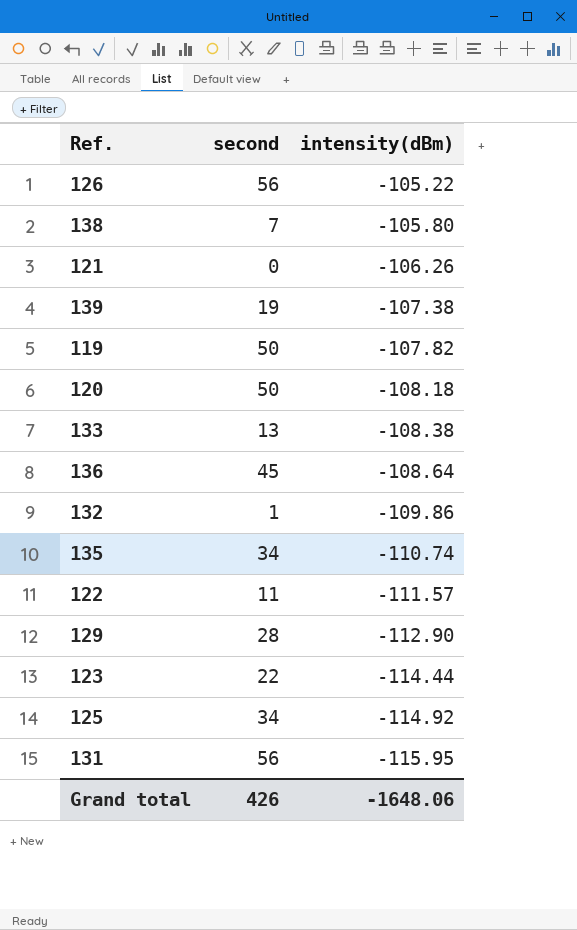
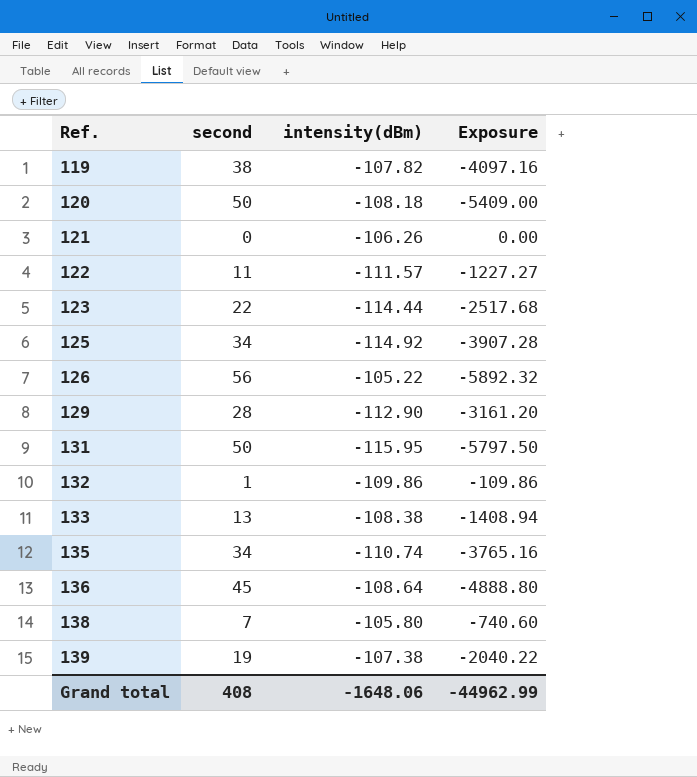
row order: intensity(dBm) descending -> Ref. ascending
column Exposure | formula: none -> [second] * [intensity(dBm)]
119 | second: 50 -> 38
131 | second: 56 -> 50
Grand total | second: 426 -> 408

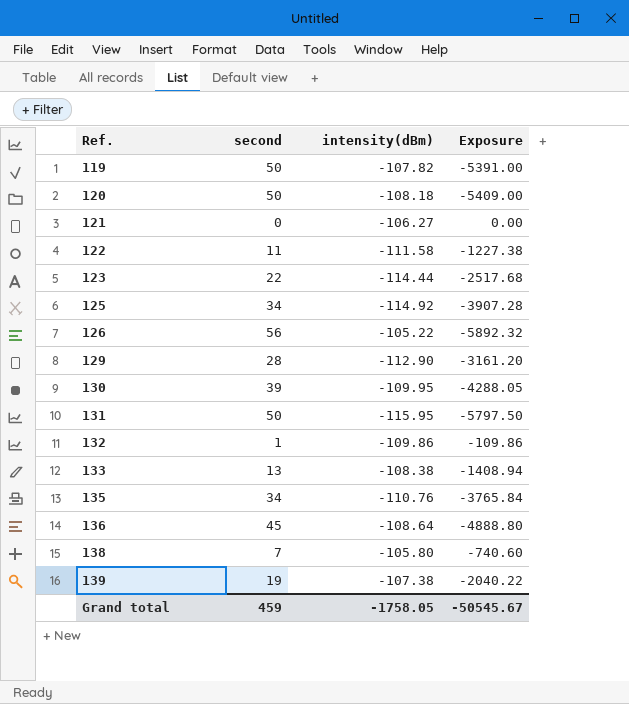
119 | second: 38 -> 50
119 | Exposure: -4097.16 -> -5391.00
121 | intensity(dBm): -106.26 -> -106.27
122 | intensity(dBm): -111.57 -> -111.58
122 | Exposure: -1227.27 -> -1227.38
row 130: none -> 39 | -109.95 | -4288.05
135 | intensity(dBm): -110.74 -> -110.76
135 | Exposure: -3765.16 -> -3765.84
Grand total | second: 408 -> 459
Grand total | intensity(dBm): -1648.06 -> -1758.05
Grand total | Exposure: -44962.99 -> -50545.67

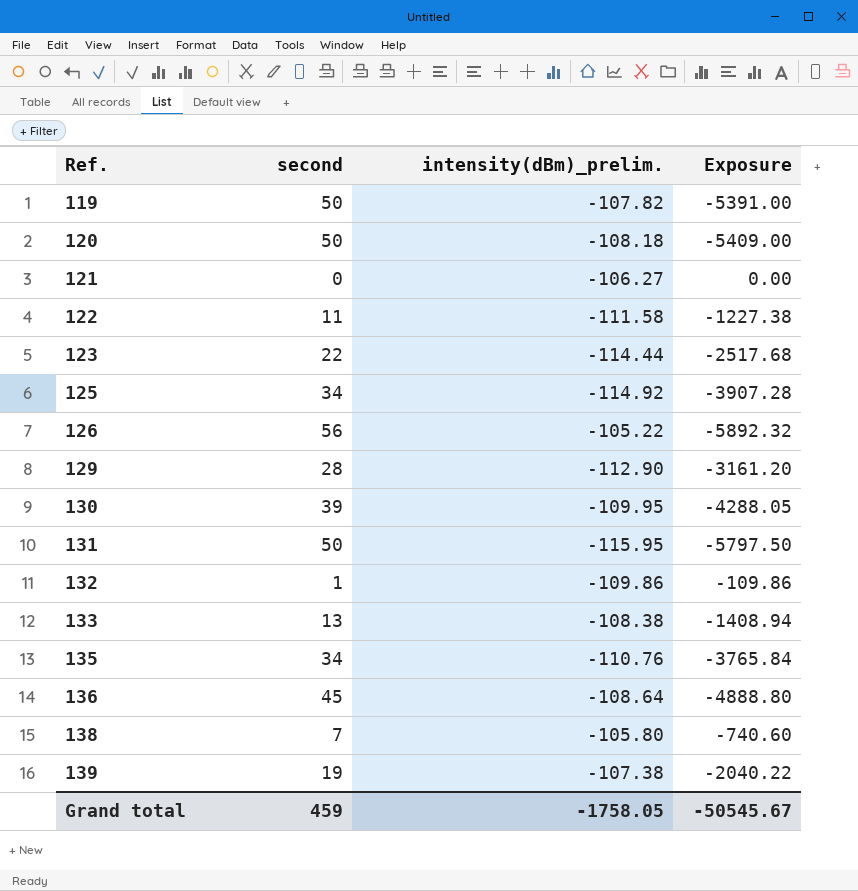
column name: intensity(dBm) -> intensity(dBm)_prelim.

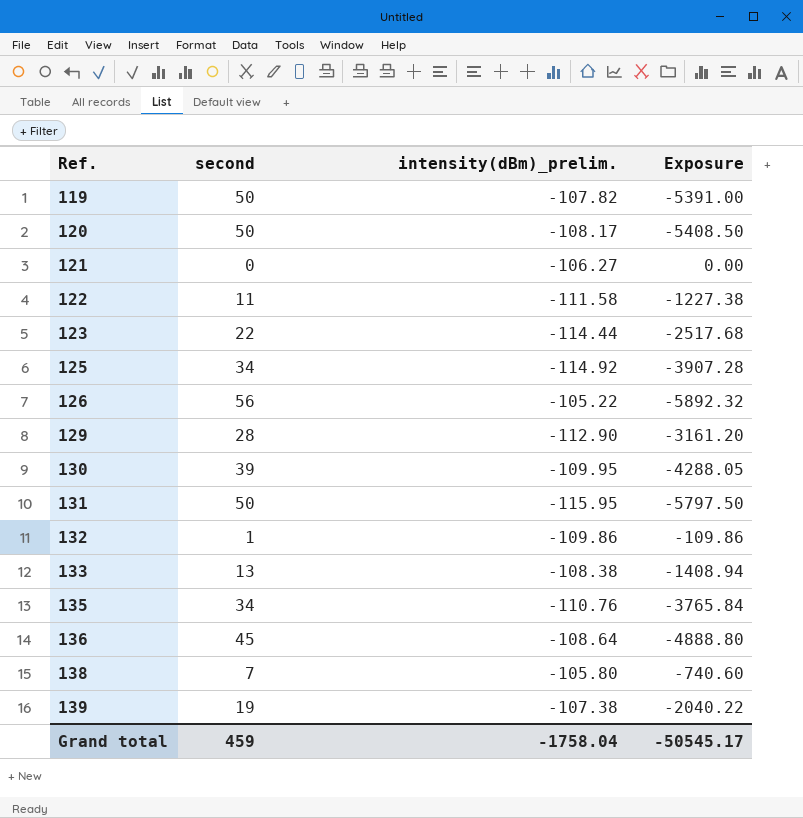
120 | intensity(dBm)_prelim.: -108.18 -> -108.17
120 | Exposure: -5409.00 -> -5408.50
Grand total | intensity(dBm)_prelim.: -1758.05 -> -1758.04
Grand total | Exposure: -50545.67 -> -50545.17

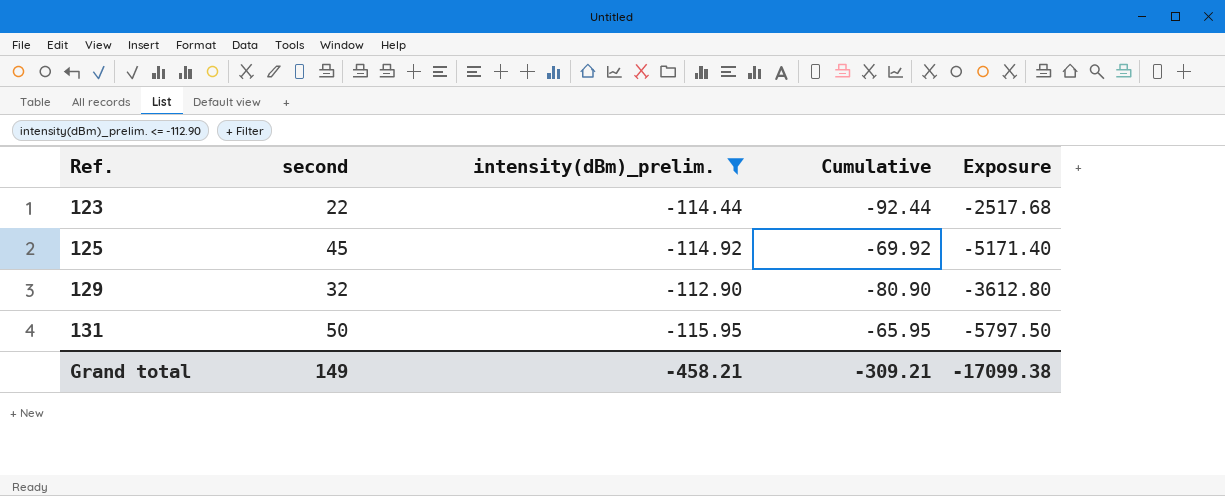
filter: none -> intensity(dBm)_prelim. <= -112.90
column Cumulative | formula: none -> [second] + [intensity(dBm)_prelim.]
125 | second: 34 -> 45
125 | Exposure: -3907.28 -> -5171.40
129 | second: 28 -> 32
129 | Exposure: -3161.20 -> -3612.80
Grand total | second: 459 -> 149
Grand total | intensity(dBm)_prelim.: -1758.04 -> -458.21
Grand total | Exposure: -50545.17 -> -17099.38

